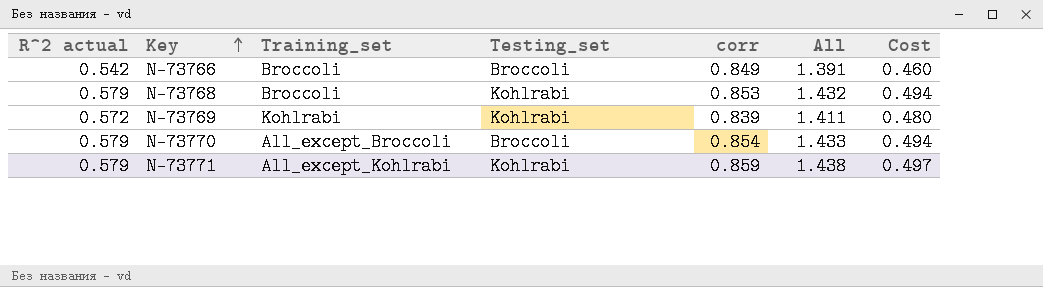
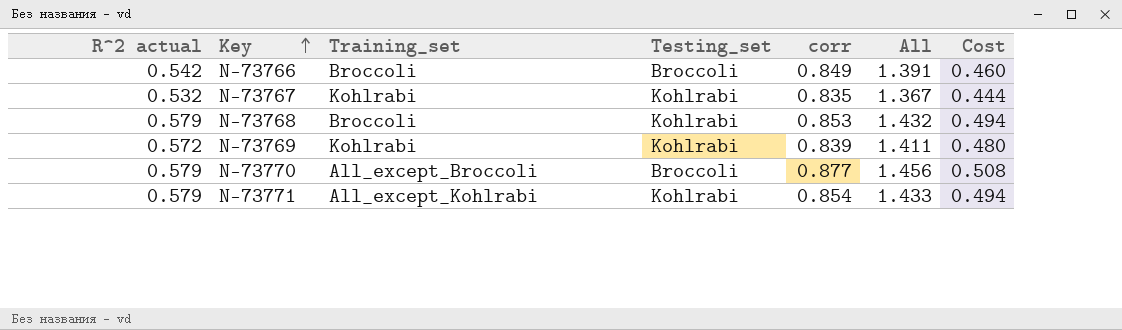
row N-73767: none -> 0.532 | Kohlrabi | Kohlrabi | 0.835 | 1.367 | 0.444
N-73770 | corr: 0.854 -> 0.877
N-73770 | All: 1.433 -> 1.456
N-73770 | Cost: 0.494 -> 0.508
N-73771 | corr: 0.859 -> 0.854
N-73771 | All: 1.438 -> 1.433
N-73771 | Cost: 0.497 -> 0.494

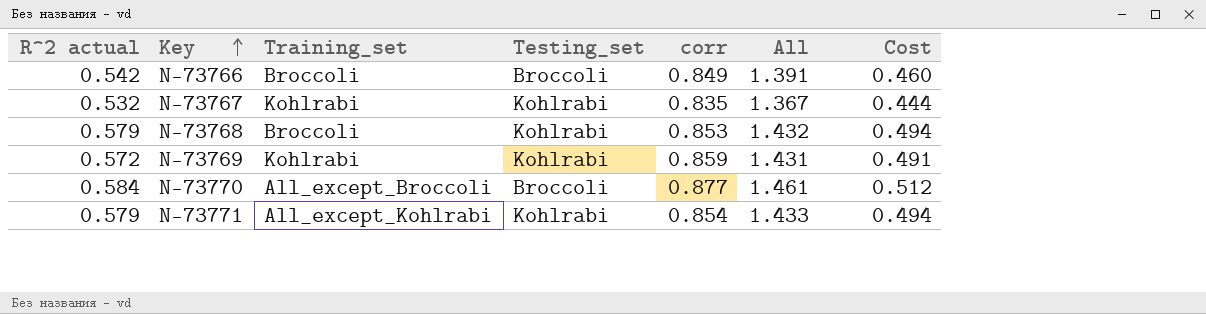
N-73769 | corr: 0.839 -> 0.859
N-73769 | All: 1.411 -> 1.431
N-73769 | Cost: 0.480 -> 0.491
N-73770 | R^2 actual: 0.579 -> 0.584
N-73770 | All: 1.456 -> 1.461
N-73770 | Cost: 0.508 -> 0.512

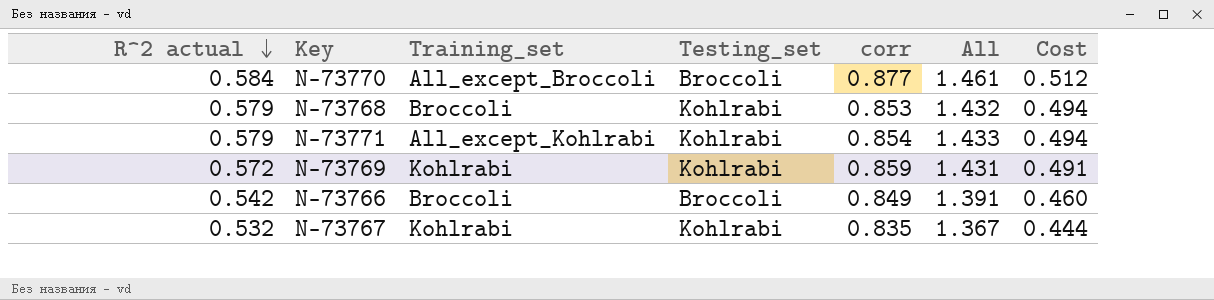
row order: Key ascending -> R^2 actual descending

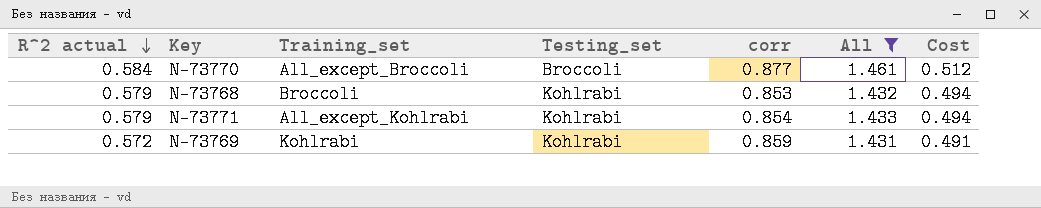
filter: none -> All >= 1.431

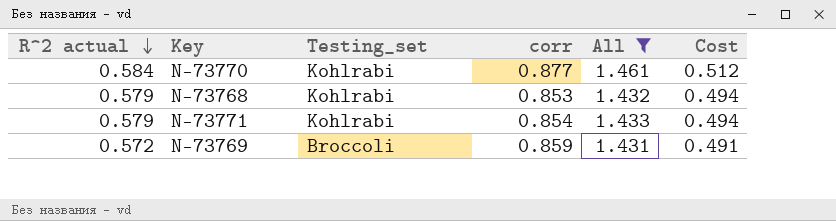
column Training_set | position: 3 -> none
N-73770 | Testing_set: Broccoli -> Kohlrabi
N-73769 | Testing_set: Kohlrabi -> Broccoli

